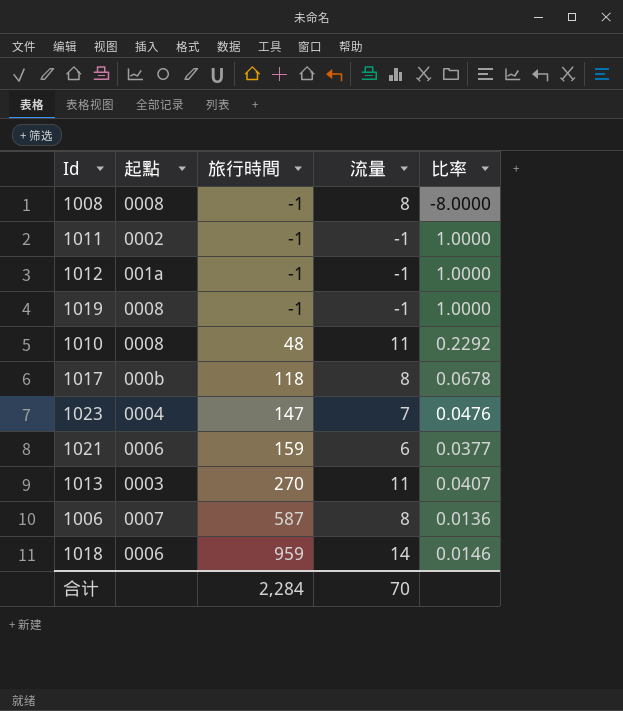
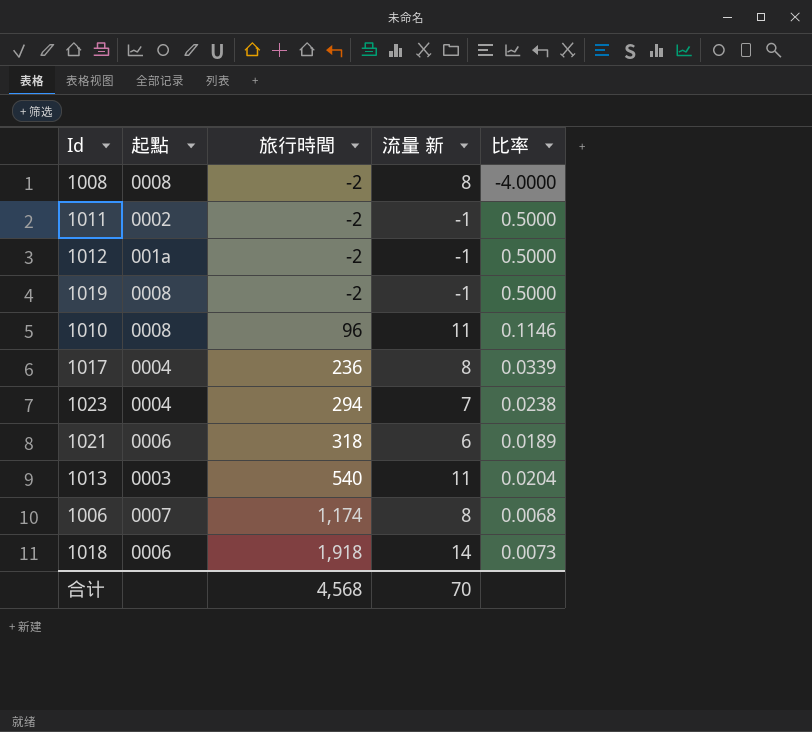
column name: 流量 -> 流量 新
1008 | 旅行時間: -1 -> -2
1008 | 比率: -8.0000 -> -4.0000
1011 | 旅行時間: -1 -> -2
1011 | 比率: 1.0000 -> 0.5000
1012 | 旅行時間: -1 -> -2
1012 | 比率: 1.0000 -> 0.5000
1019 | 旅行時間: -1 -> -2
1019 | 比率: 1.0000 -> 0.5000
1010 | 旅行時間: 48 -> 96
1010 | 比率: 0.2292 -> 0.1146
1017 | 起點: 000b -> 0004
1017 | 旅行時間: 118 -> 236
1017 | 比率: 0.0678 -> 0.0339
1023 | 旅行時間: 147 -> 294
1023 | 比率: 0.0476 -> 0.0238
1021 | 旅行時間: 159 -> 318
1021 | 比率: 0.0377 -> 0.0189
1013 | 旅行時間: 270 -> 540
1013 | 比率: 0.0407 -> 0.0204
1006 | 旅行時間: 587 -> 1,174
1006 | 比率: 0.0136 -> 0.0068
1018 | 旅行時間: 959 -> 1,918
1018 | 比率: 0.0146 -> 0.0073
合计 | 旅行時間: 2,284 -> 4,568

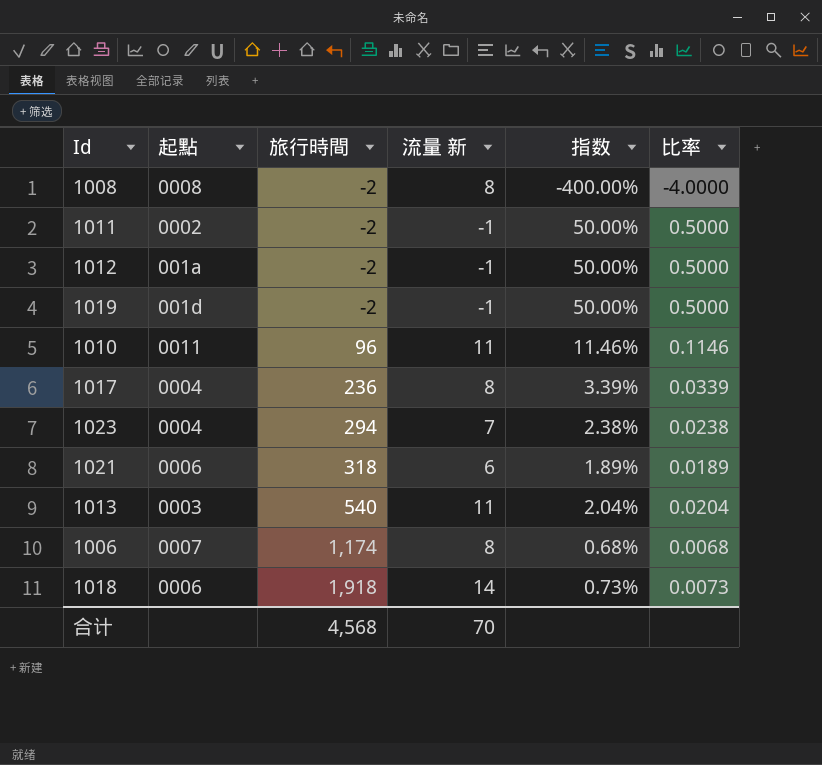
column 指数 | formula: none -> [流量 新] / [旅行時間]
1019 | 起點: 0008 -> 001d
1010 | 起點: 0008 -> 0011

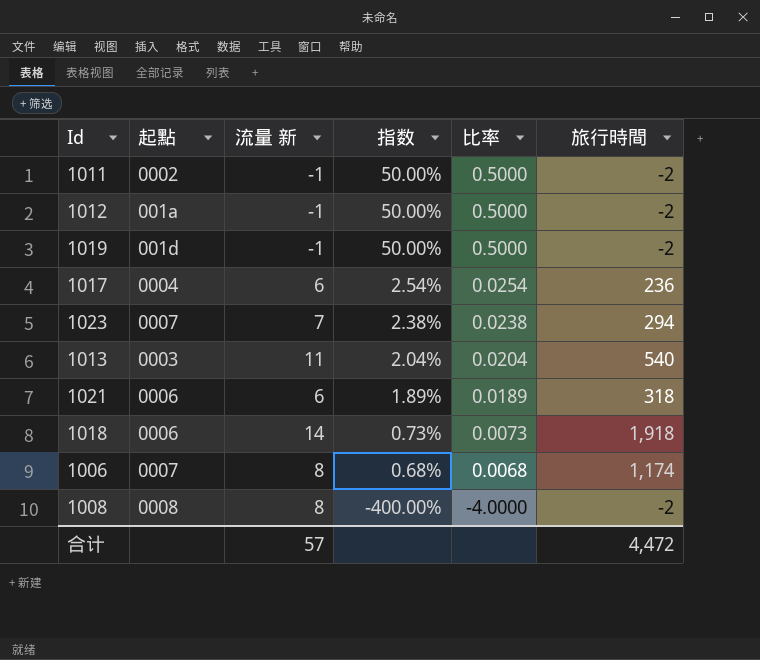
row order: 旅行時間 ascending -> 指数 descending
column 旅行時間 | position: 3 -> 6
row 1010: 0011 | 96 | 11 | 11.46% | 0.1146 -> none
1017 | 流量 新: 8 -> 6
1017 | 指数: 3.39% -> 2.54%
1017 | 比率: 0.0339 -> 0.0254
1023 | 起點: 0004 -> 0007
合计 | 流量 新: 70 -> 57
合计 | 旅行時間: 4,568 -> 4,472

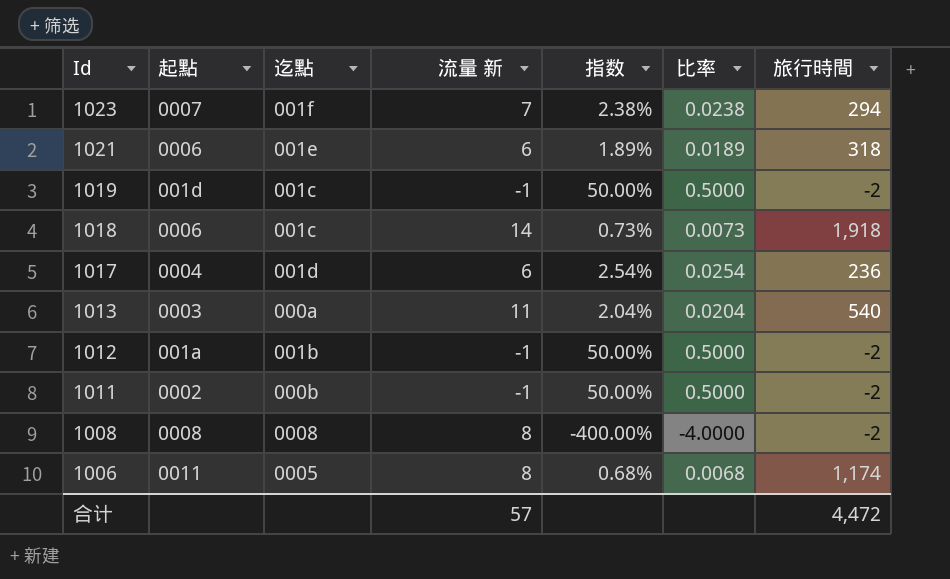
row order: 指数 descending -> Id descending
column 迄點 | position: none -> 3
1006 | 起點: 0007 -> 0011

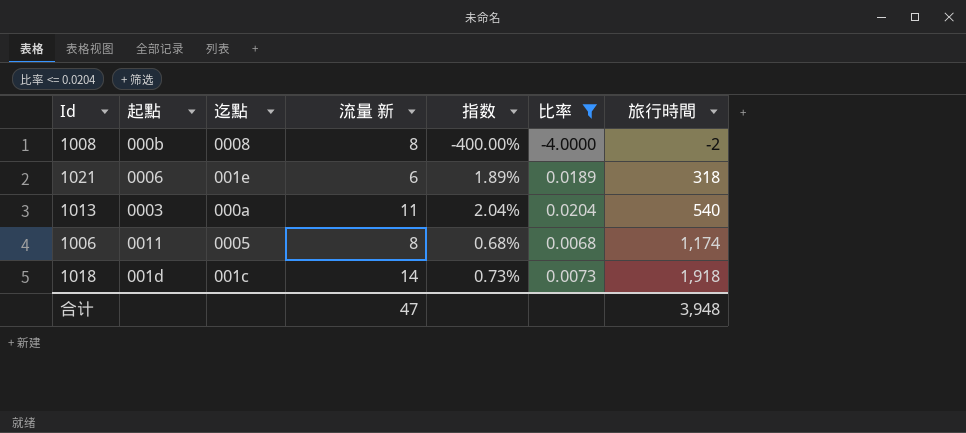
filter: none -> 比率 <= 0.0204
row order: Id descending -> 旅行時間 ascending
1008 | 起點: 0008 -> 000b
1018 | 起點: 0006 -> 001d
合计 | 流量 新: 57 -> 47
合计 | 旅行時間: 4,472 -> 3,948

